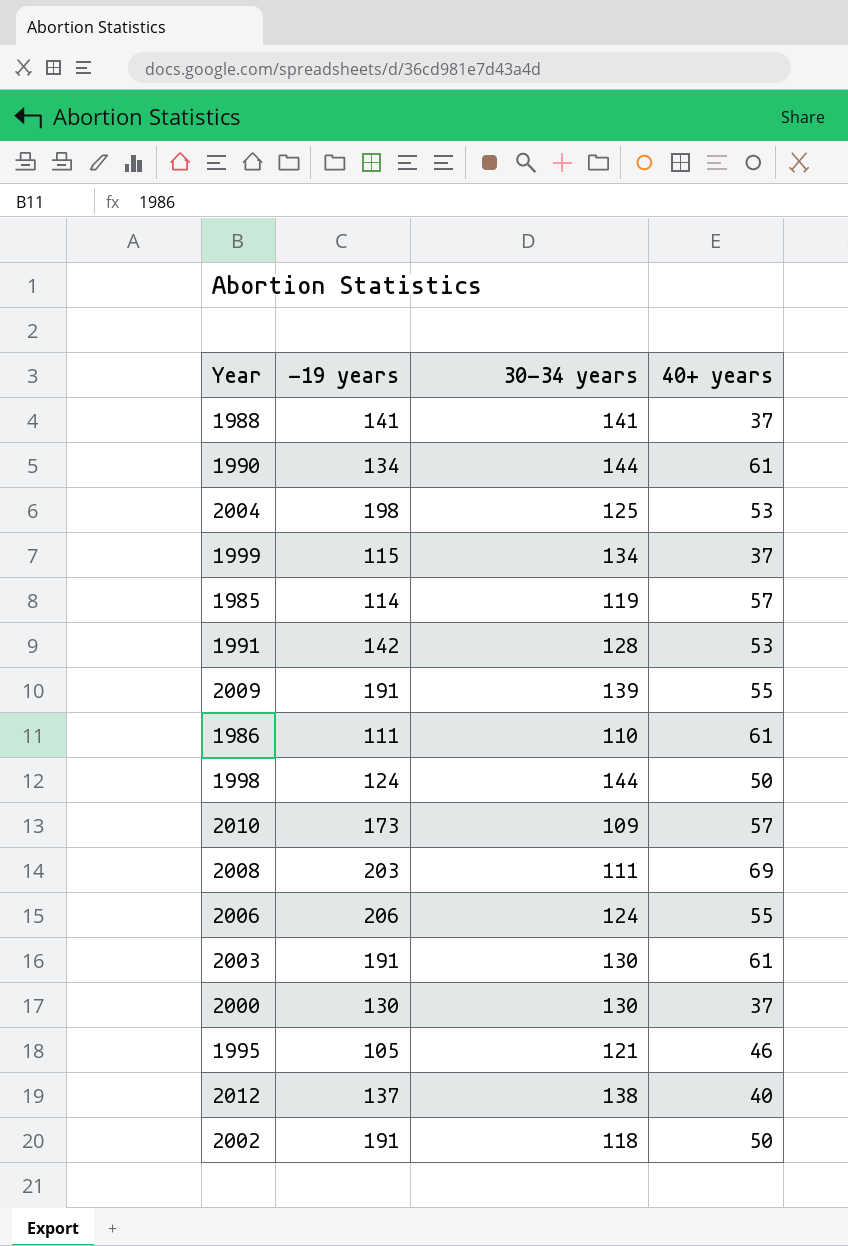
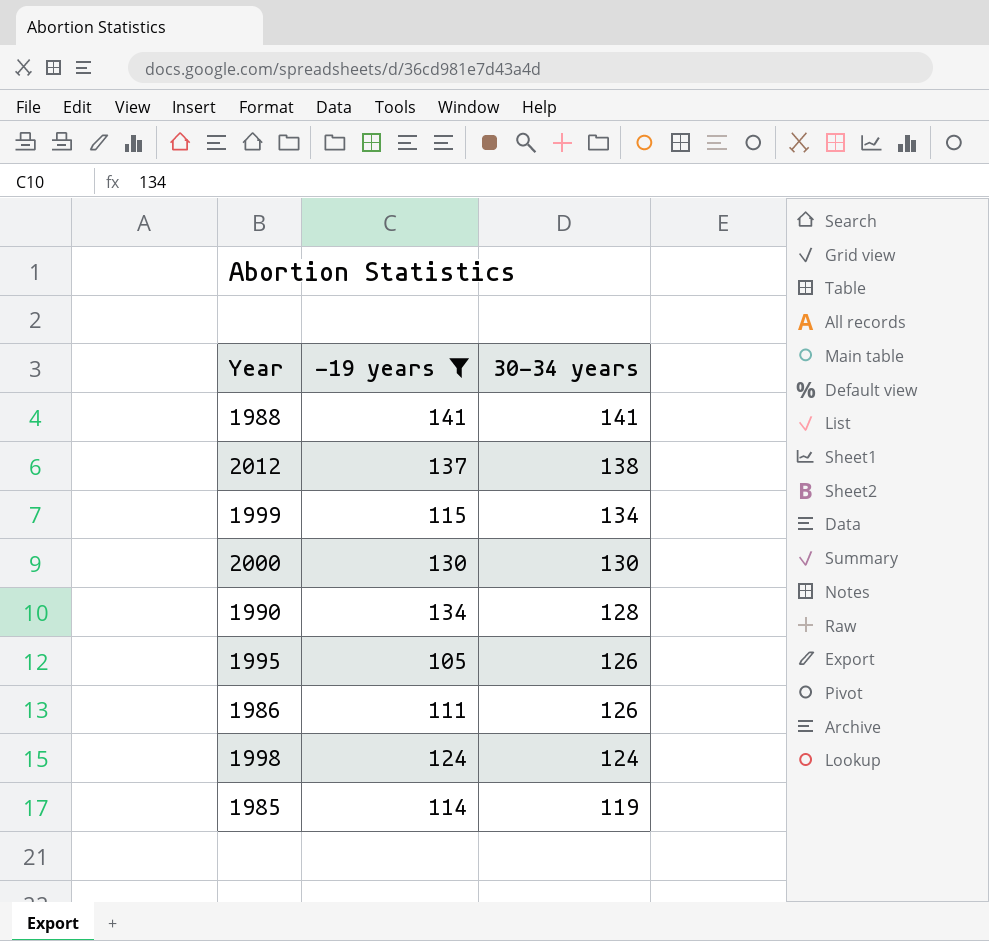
filter: none -> -19 years <= 141
row order: none -> 30-34 years descending
column 40+ years | position: 4 -> none
1990 | 30-34 years: 144 -> 128
1995 | 30-34 years: 121 -> 126
1986 | 30-34 years: 110 -> 126
1998 | 30-34 years: 144 -> 124

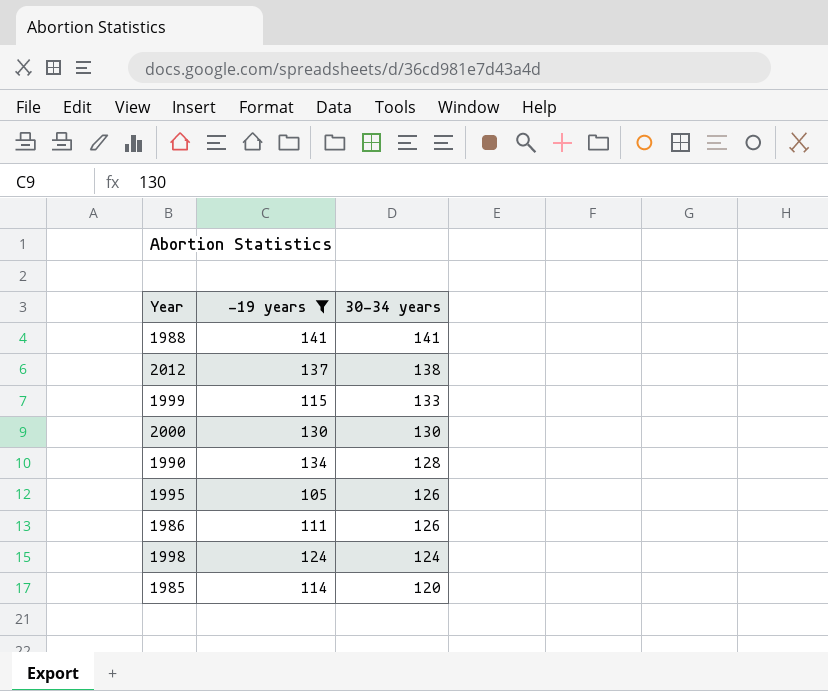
1999 | 30-34 years: 134 -> 133
1985 | 30-34 years: 119 -> 120

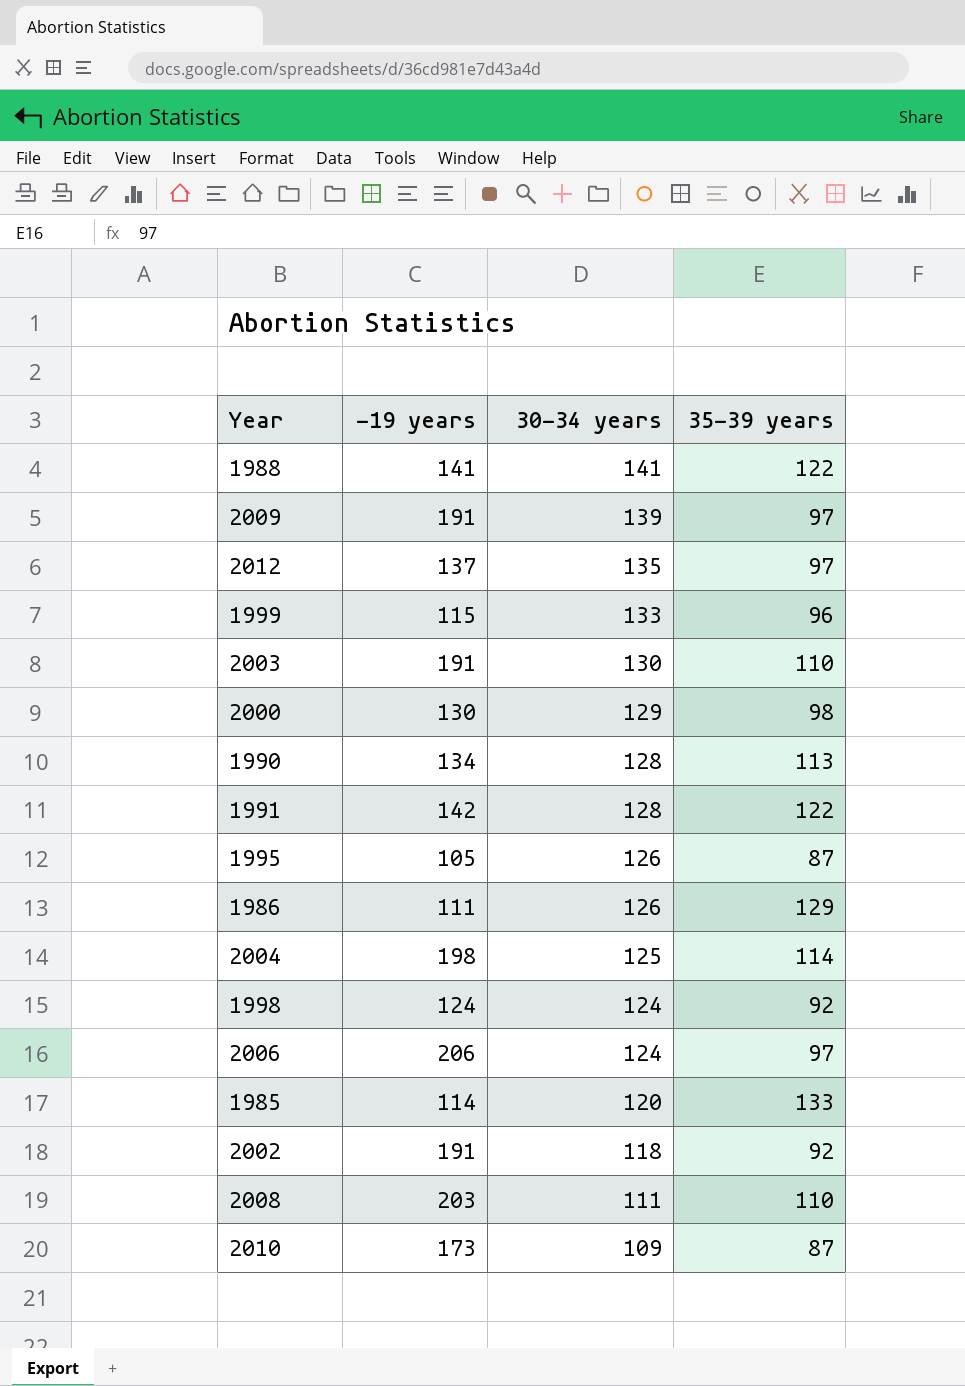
filter: -19 years <= 141 -> none
column 35-39 years | position: none -> 4
2012 | 30-34 years: 138 -> 135
2000 | 30-34 years: 130 -> 129

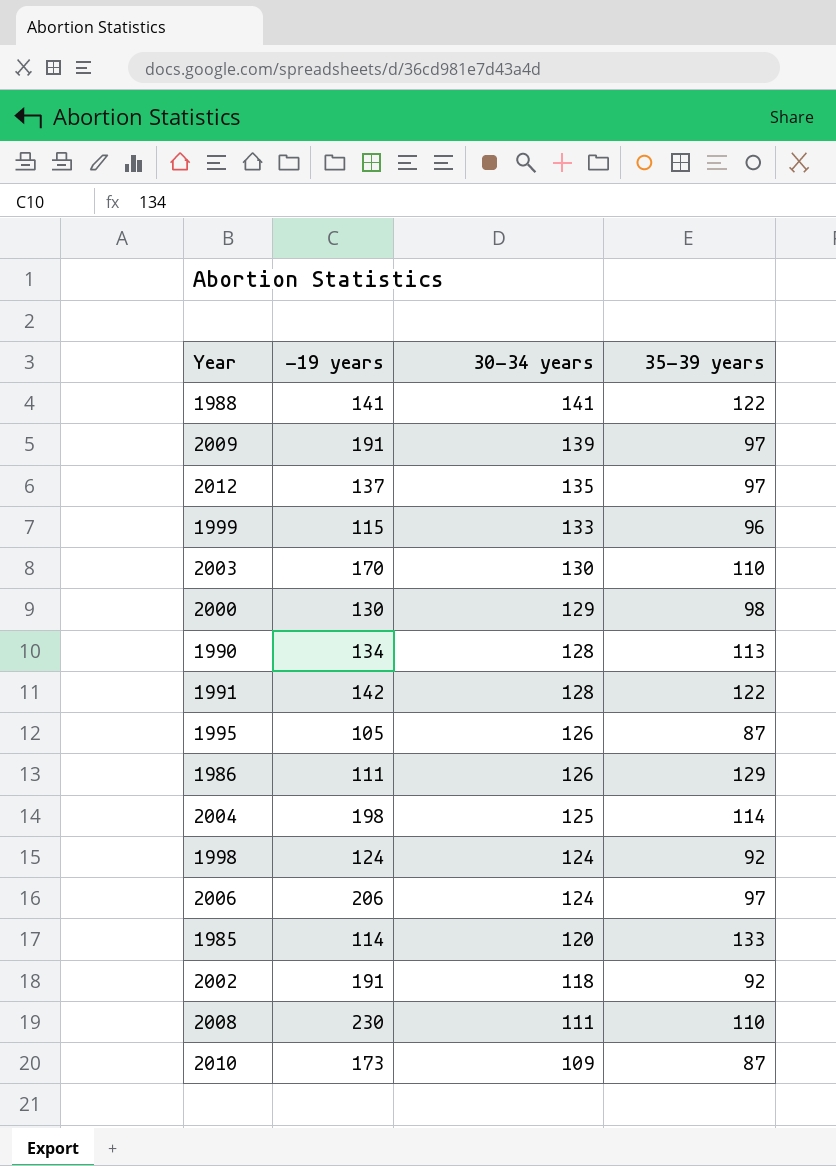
2003 | -19 years: 191 -> 170
2008 | -19 years: 203 -> 230

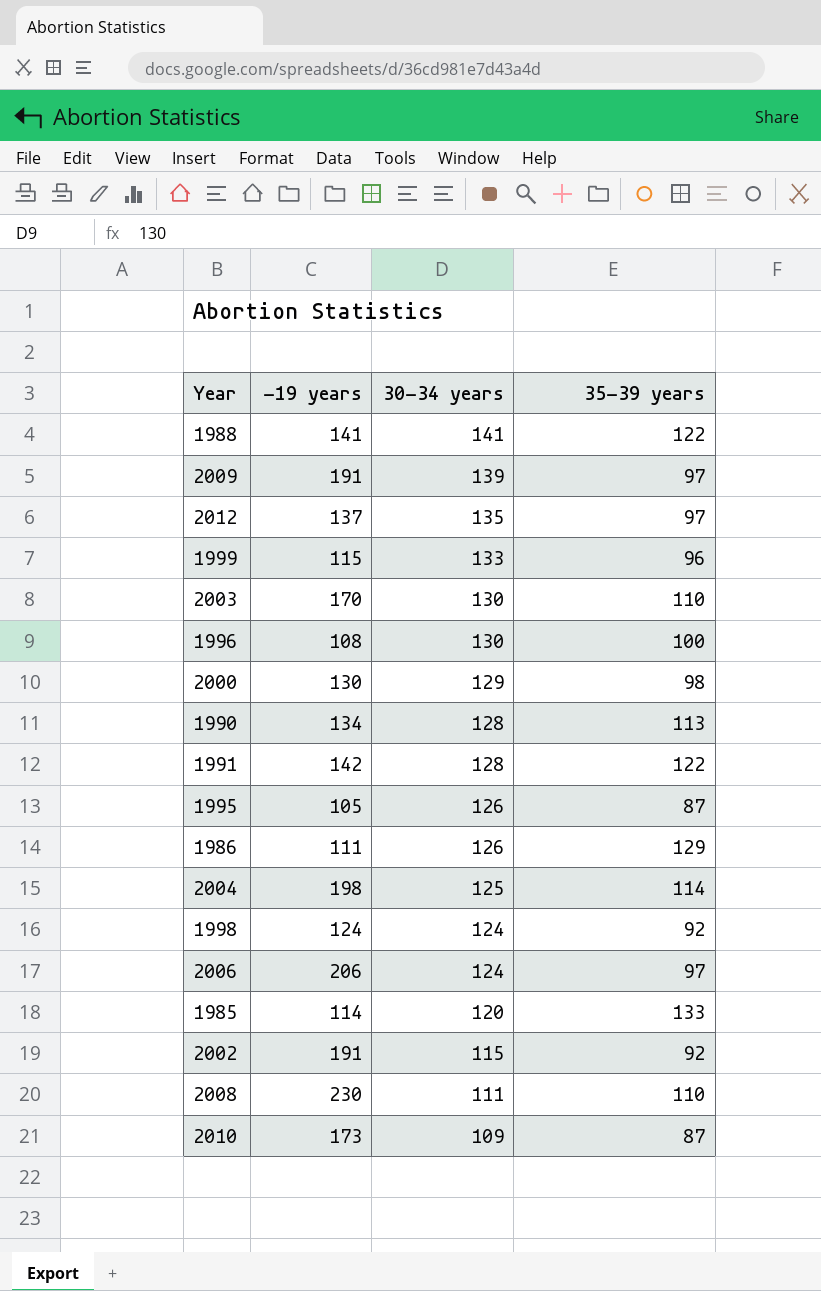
row 1996: none -> 108 | 130 | 100
2002 | 30-34 years: 118 -> 115

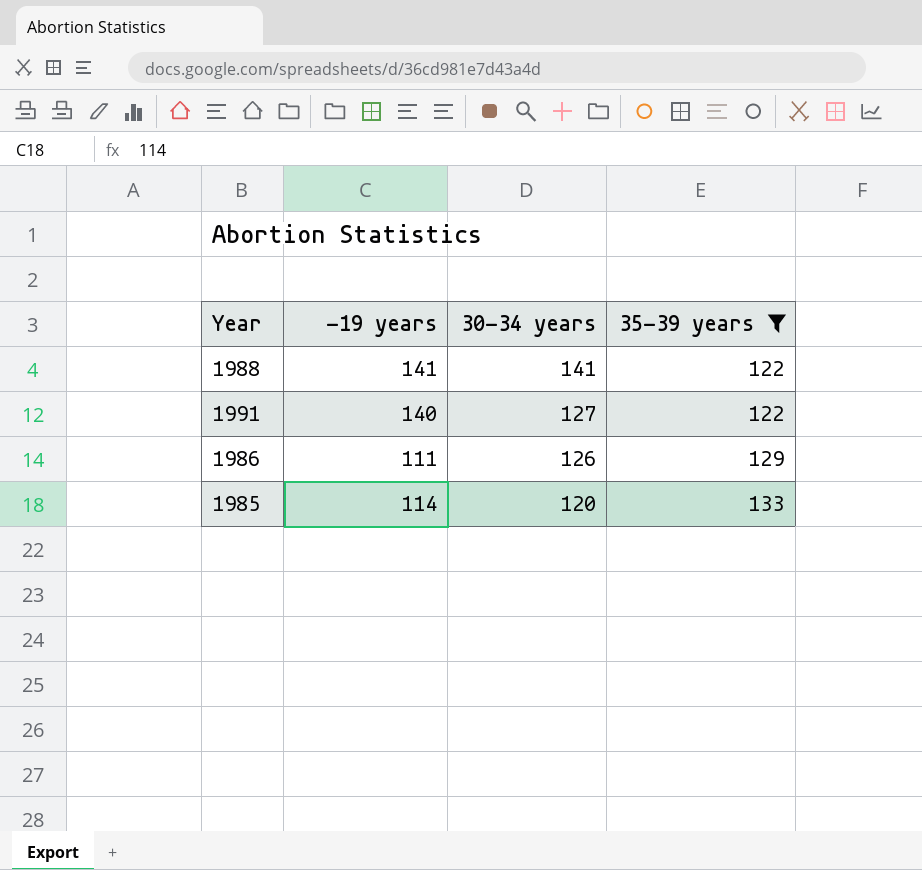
filter: none -> 35-39 years >= 122
1991 | -19 years: 142 -> 140
1991 | 30-34 years: 128 -> 127

